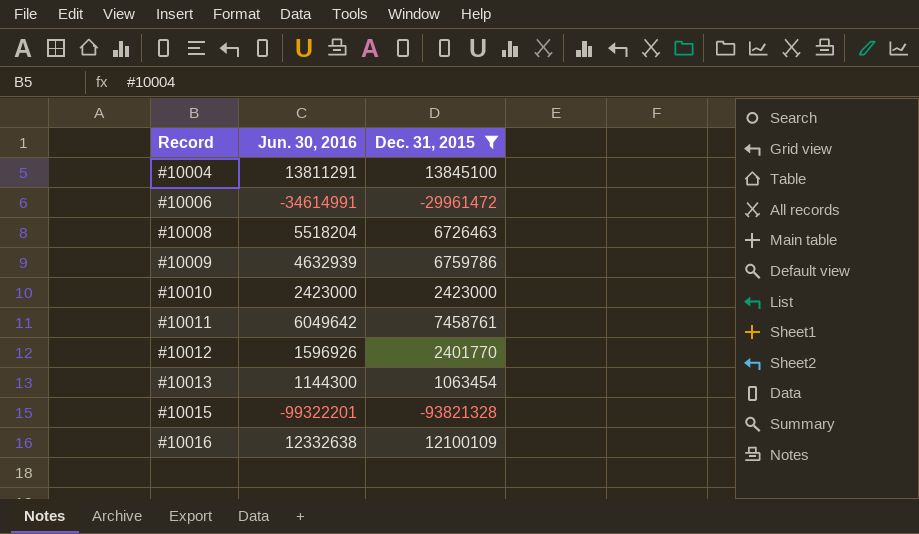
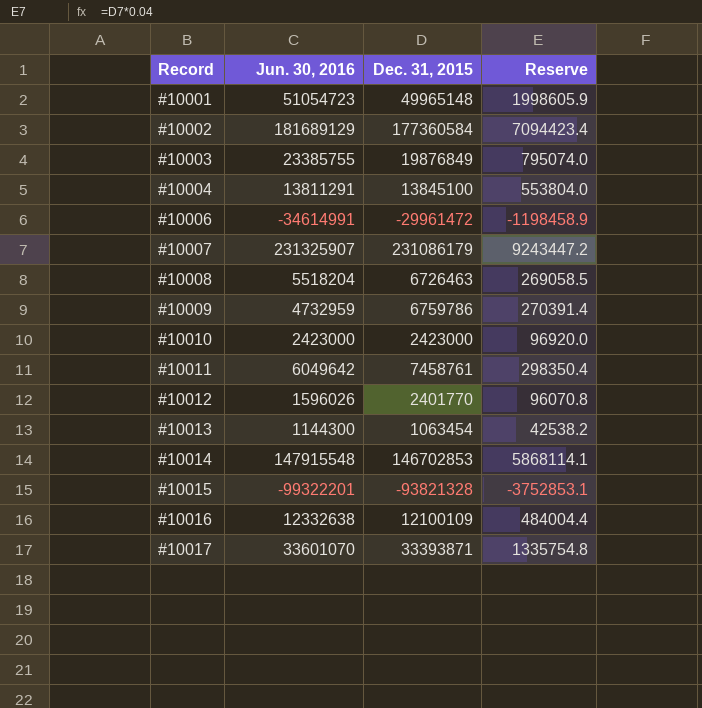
filter: Dec. 31, 2015 <= 13845100 -> none
column Reserve | formula: none -> [Dec. 31, 2015] * 0.04
#10009 | Jun. 30, 2016: 4632939 -> 4732959
#10012 | Jun. 30, 2016: 1596926 -> 1596026

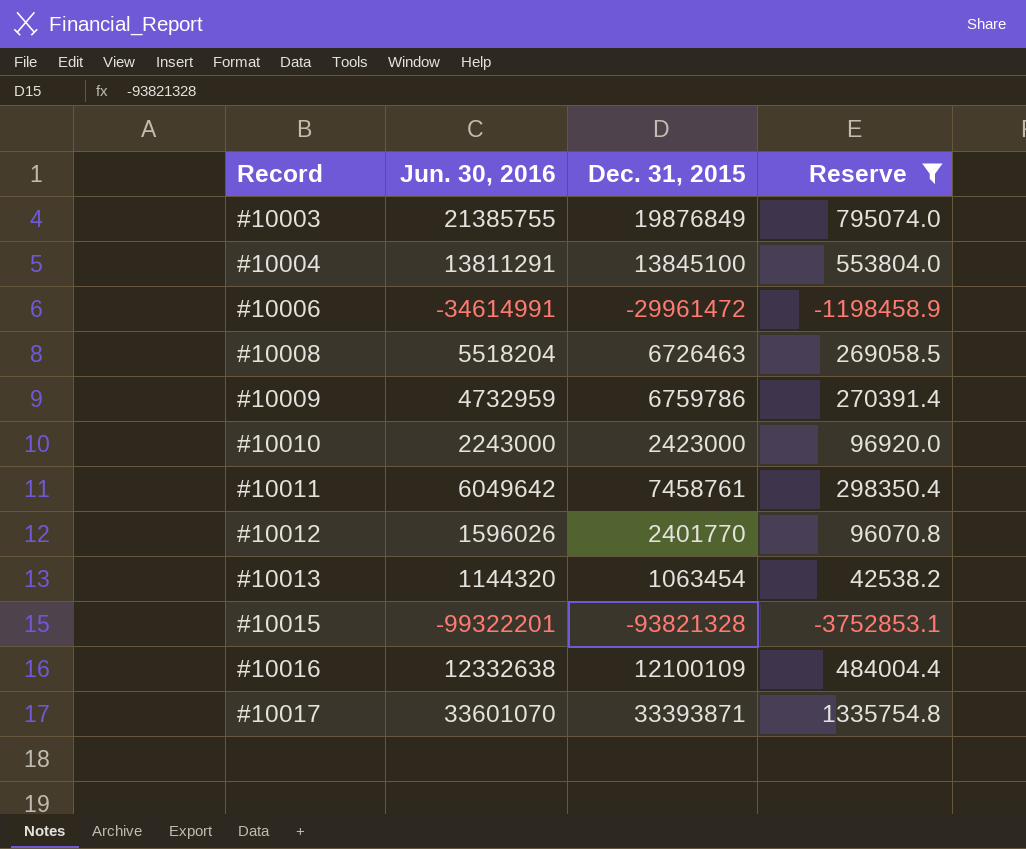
filter: none -> Reserve <= 1335754.8
#10003 | Jun. 30, 2016: 23385755 -> 21385755
#10010 | Jun. 30, 2016: 2423000 -> 2243000
#10013 | Jun. 30, 2016: 1144300 -> 1144320

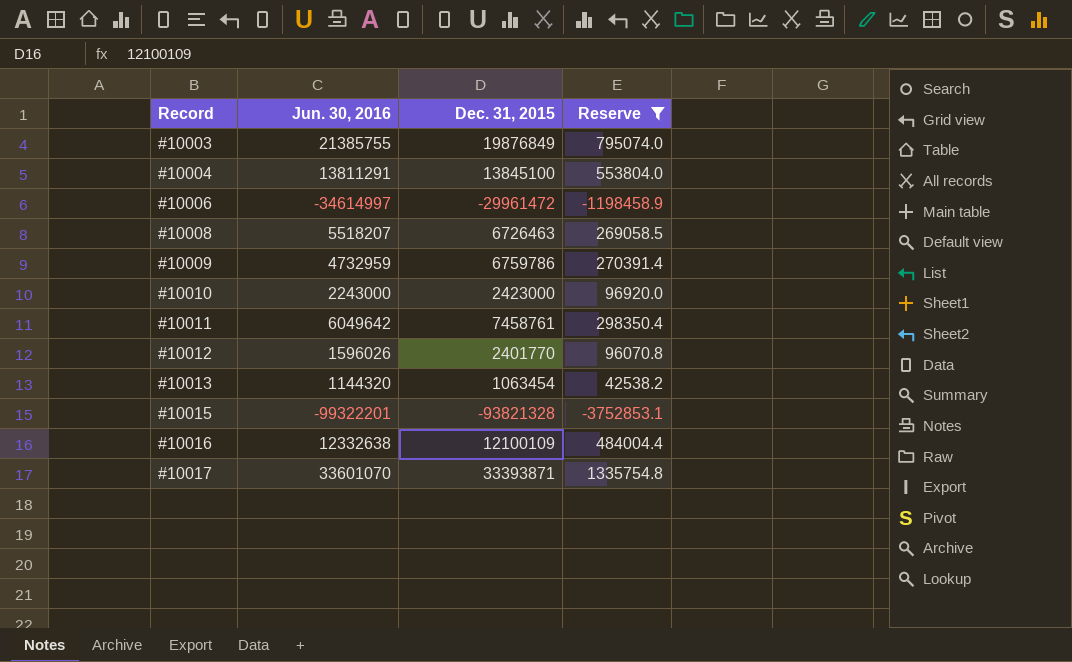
#10006 | Jun. 30, 2016: -34614991 -> -34614997
#10008 | Jun. 30, 2016: 5518204 -> 5518207

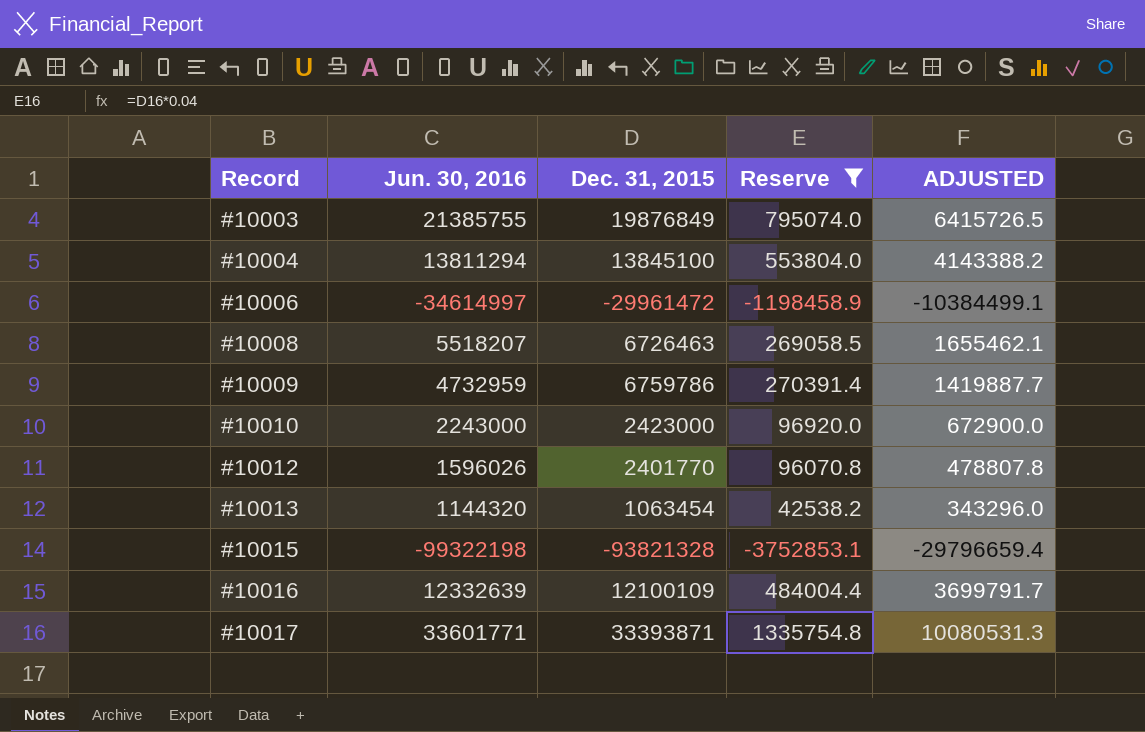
column ADJUSTED | formula: none -> [Jun. 30, 2016] * 0.3
row #10011: 6049642 | 7458761 | 298350.4 -> none
#10004 | Jun. 30, 2016: 13811291 -> 13811294
#10015 | Jun. 30, 2016: -99322201 -> -99322198
#10016 | Jun. 30, 2016: 12332638 -> 12332639
#10017 | Jun. 30, 2016: 33601070 -> 33601771

